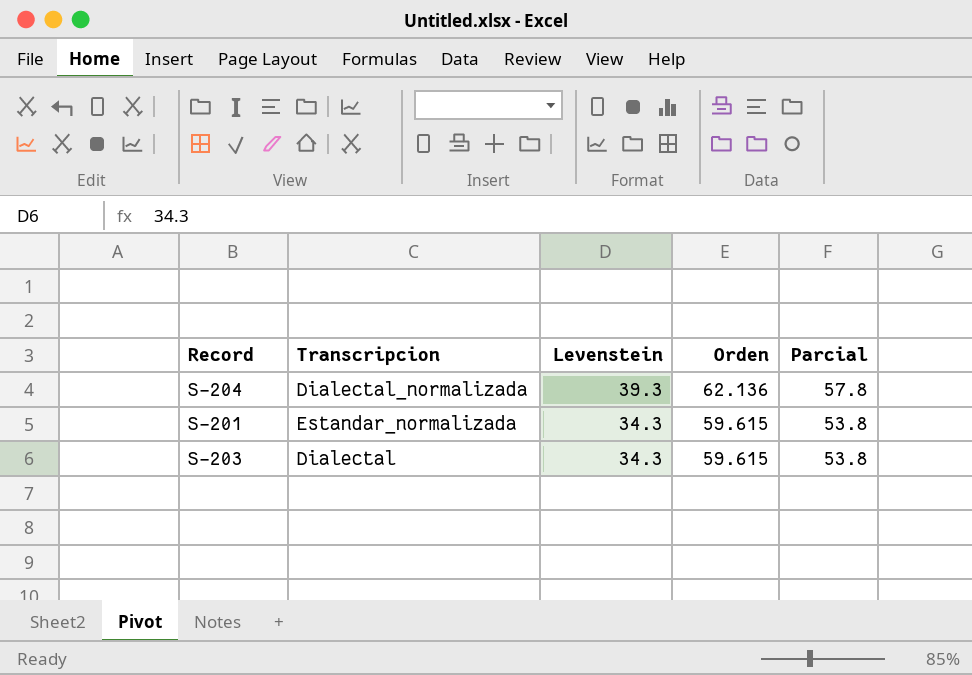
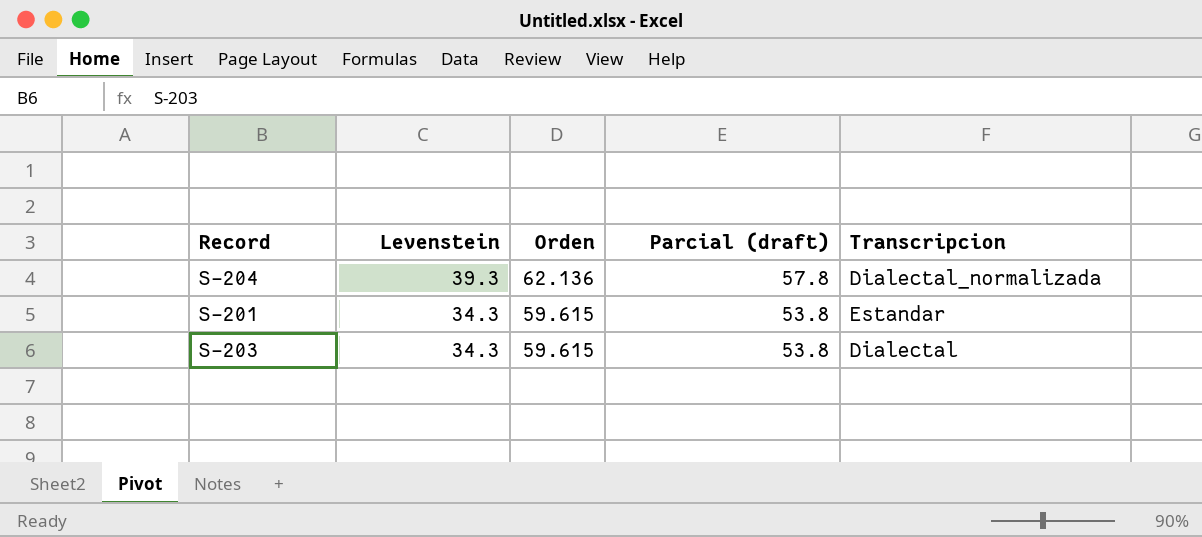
column name: Parcial -> Parcial (draft)
column Transcripcion | position: 2 -> 5
S-201 | Transcripcion: Estandar_normalizada -> Estandar

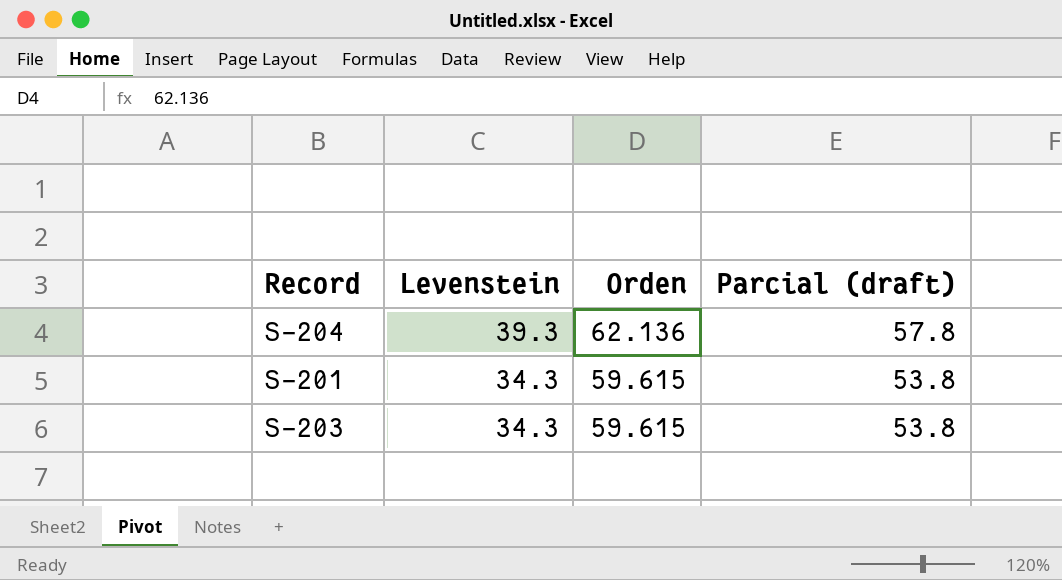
column Transcripcion | position: 5 -> none

